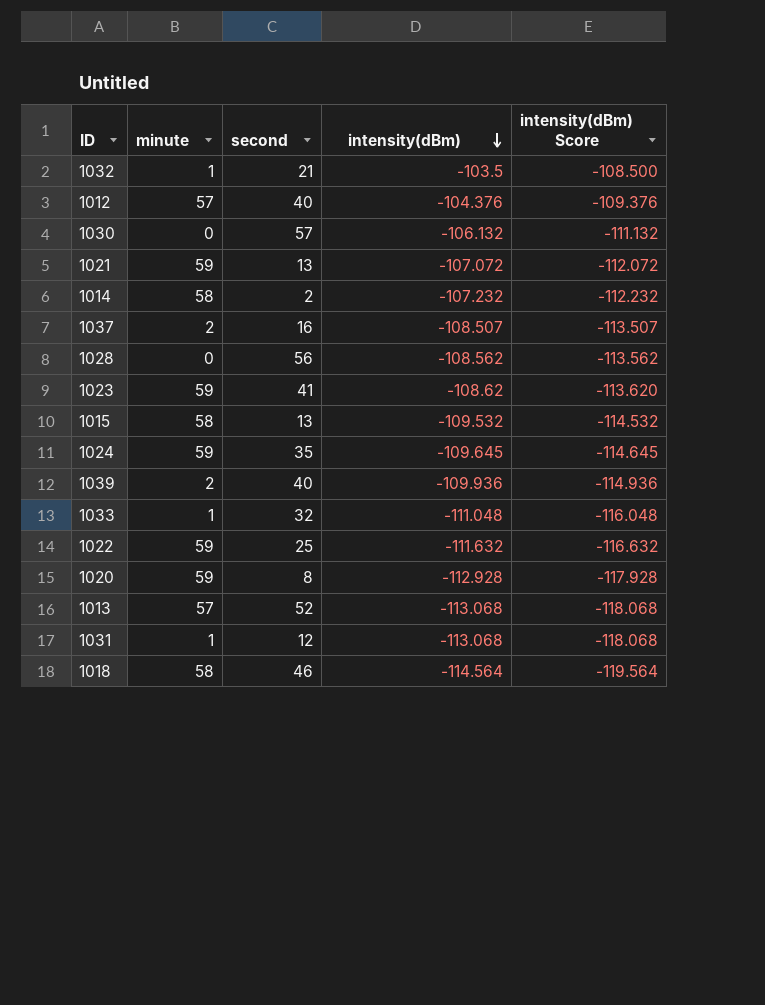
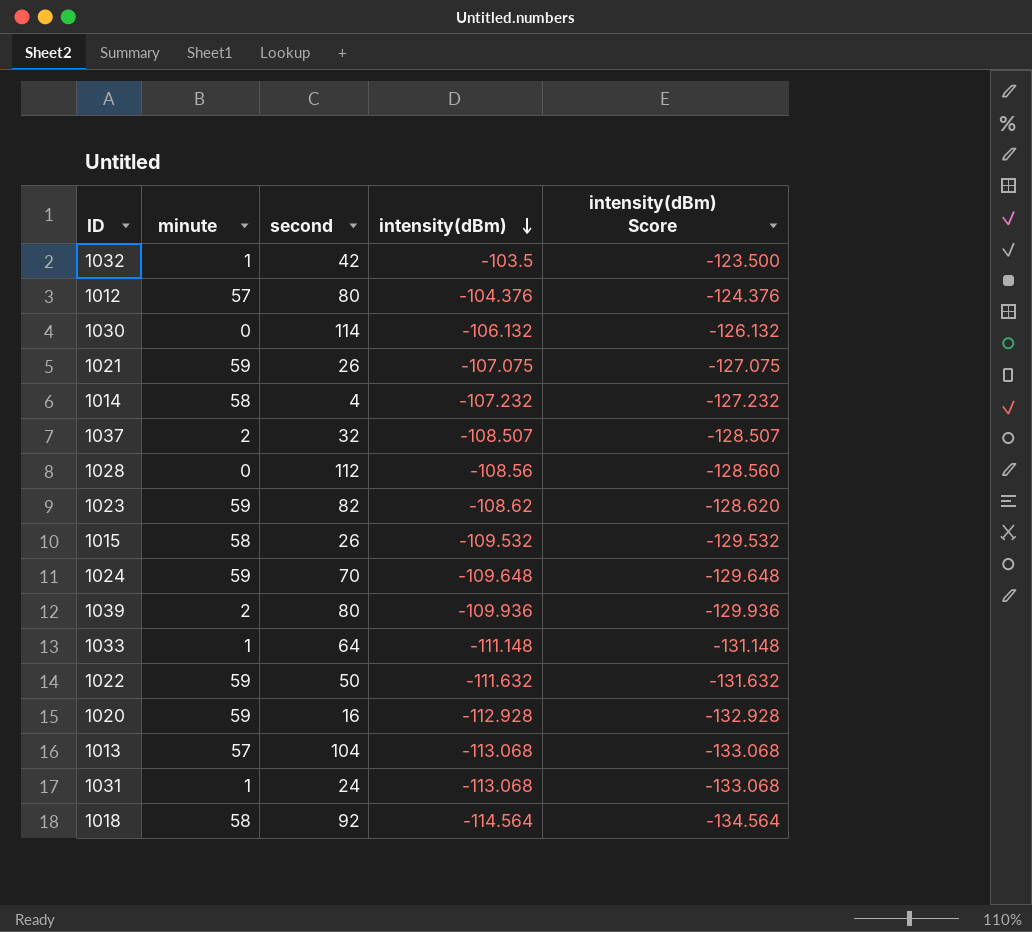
column intensity(dBm) Score | formula: [intensity(dBm)] - 5 -> [intensity(dBm)] - 20
1032 | second: 21 -> 42
1012 | second: 40 -> 80
1030 | second: 57 -> 114
1021 | second: 13 -> 26
1021 | intensity(dBm): -107.072 -> -107.075
1014 | second: 2 -> 4
1037 | second: 16 -> 32
1028 | second: 56 -> 112
1028 | intensity(dBm): -108.562 -> -108.56
1023 | second: 41 -> 82
1015 | second: 13 -> 26
1024 | second: 35 -> 70
1024 | intensity(dBm): -109.645 -> -109.648
1039 | second: 40 -> 80
1033 | second: 32 -> 64
1033 | intensity(dBm): -111.048 -> -111.148
1022 | second: 25 -> 50
1020 | second: 8 -> 16
1013 | second: 52 -> 104
1031 | second: 12 -> 24
1018 | second: 46 -> 92

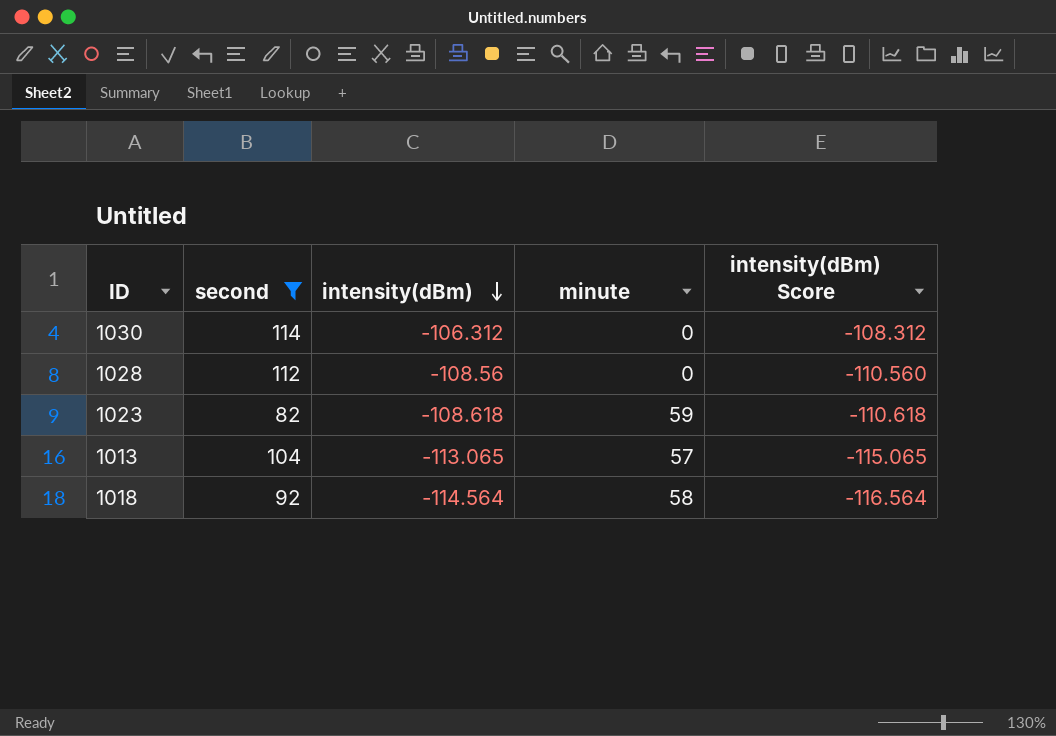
filter: none -> second >= 82
column minute | position: 2 -> 4
column intensity(dBm) Score | formula: [intensity(dBm)] - 20 -> [intensity(dBm)] - 2
1030 | intensity(dBm): -106.132 -> -106.312
1023 | intensity(dBm): -108.62 -> -108.618
1013 | intensity(dBm): -113.068 -> -113.065

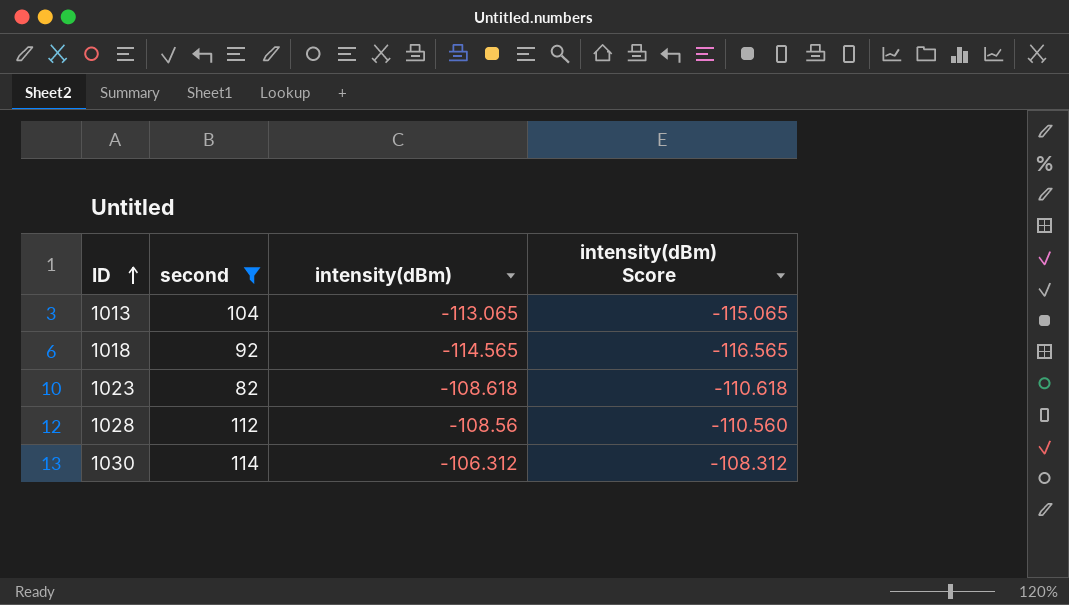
row order: intensity(dBm) descending -> ID ascending
column minute | position: 4 -> none
1018 | intensity(dBm): -114.564 -> -114.565
1018 | intensity(dBm) Score: -116.564 -> -116.565

